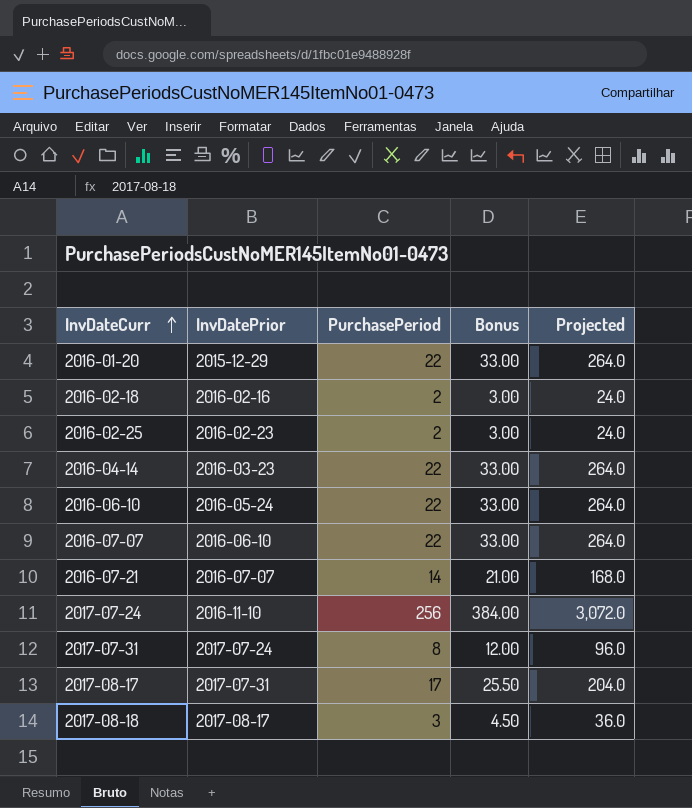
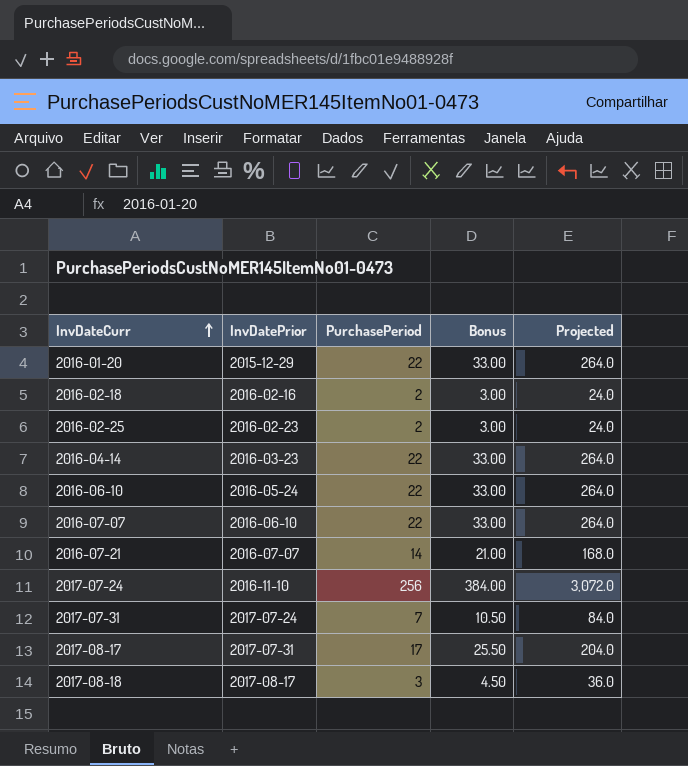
2017-07-31 | PurchasePeriod: 8 -> 7
2017-07-31 | Bonus: 12.00 -> 10.50
2017-07-31 | Projected: 96.0 -> 84.0

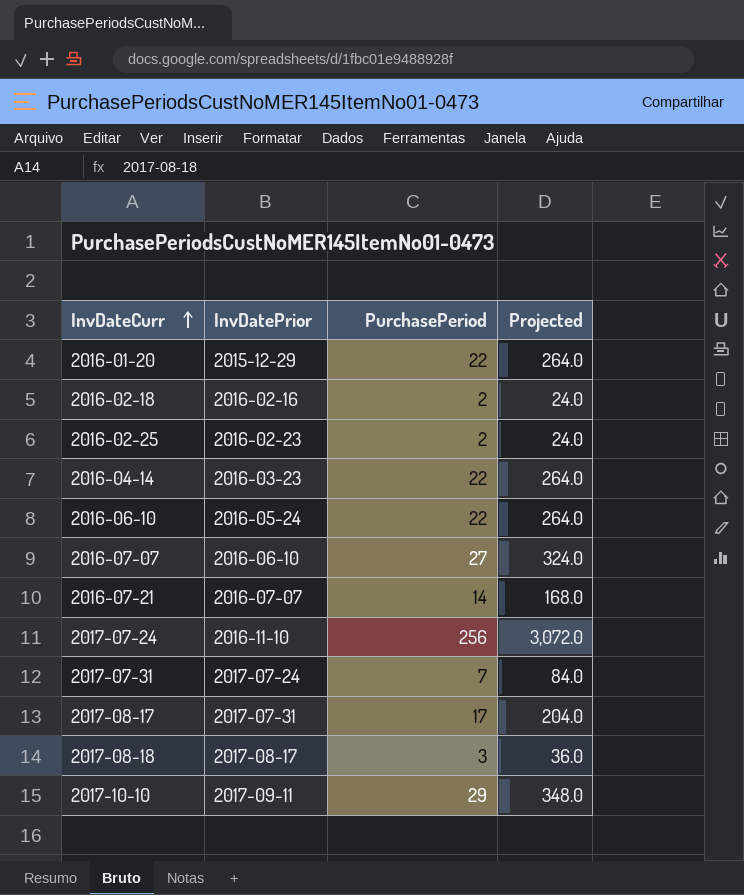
column Bonus | formula: [PurchasePeriod] * 1.5 -> none
2016-07-07 | PurchasePeriod: 22 -> 27
2016-07-07 | Projected: 264.0 -> 324.0
row 2017-10-10: none -> 2017-09-11 | 29 | 348.0

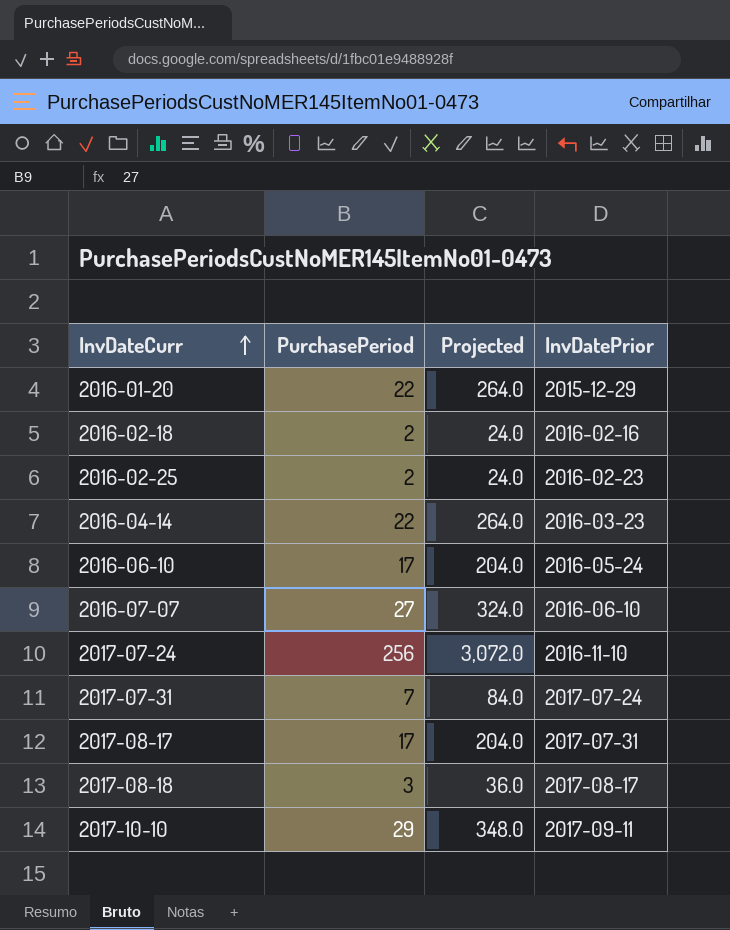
column InvDatePrior | position: 2 -> 4
row 2016-07-21: 2016-07-07 | 14 | 168.0 -> none
2016-06-10 | PurchasePeriod: 22 -> 17
2016-06-10 | Projected: 264.0 -> 204.0

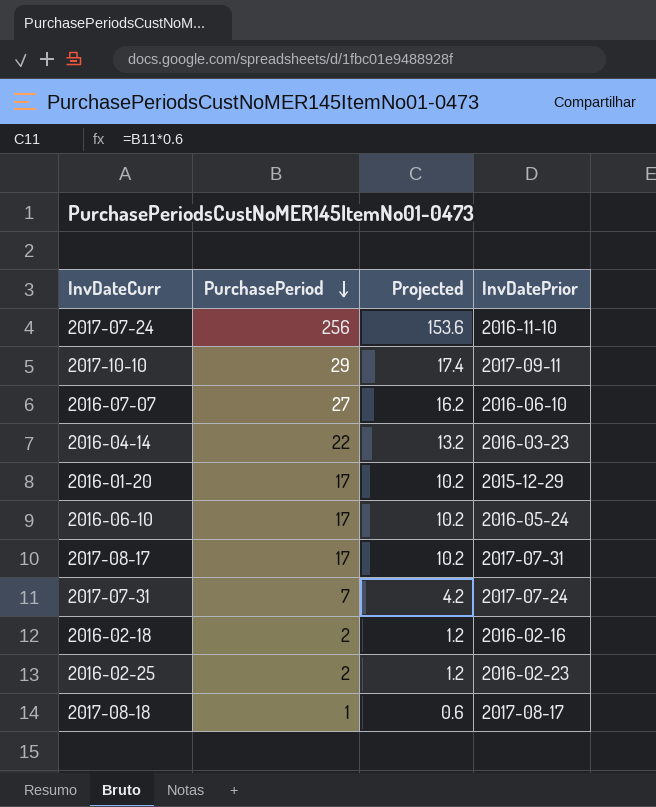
row order: InvDateCurr ascending -> PurchasePeriod descending
column Projected | formula: [PurchasePeriod] * 12 -> [PurchasePeriod] * 0.6
2016-01-20 | PurchasePeriod: 22 -> 17
2017-08-18 | PurchasePeriod: 3 -> 1

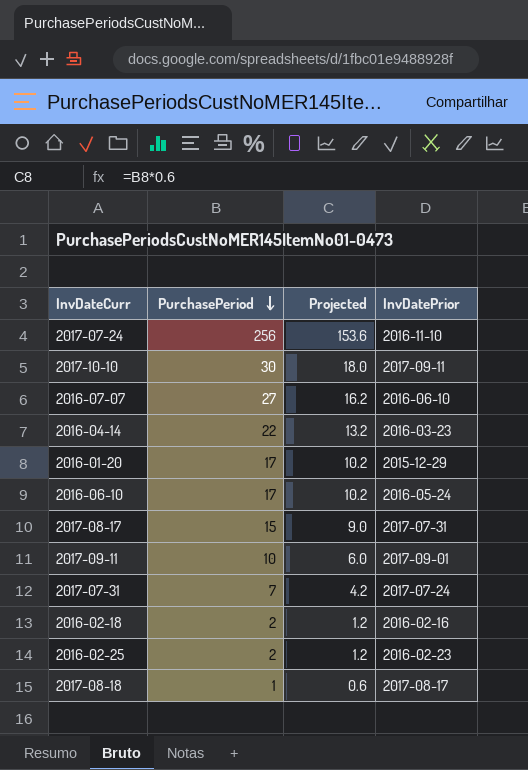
2017-10-10 | PurchasePeriod: 29 -> 30
2017-10-10 | Projected: 17.4 -> 18.0
2017-08-17 | PurchasePeriod: 17 -> 15
2017-08-17 | Projected: 10.2 -> 9.0
row 2017-09-11: none -> 10 | 6.0 | 2017-09-01

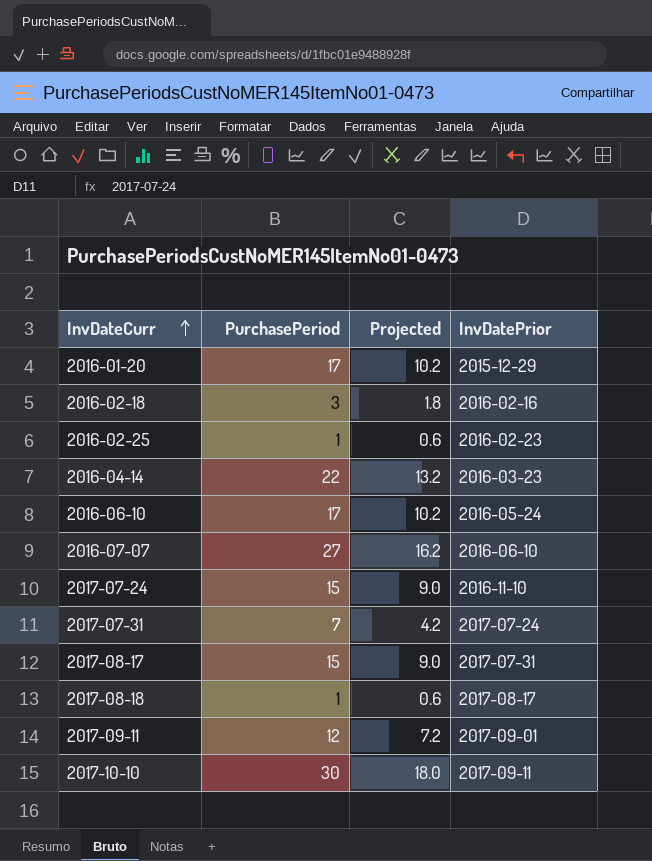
row order: PurchasePeriod descending -> InvDateCurr ascending
2016-02-18 | PurchasePeriod: 2 -> 3
2016-02-18 | Projected: 1.2 -> 1.8
2016-02-25 | PurchasePeriod: 2 -> 1
2016-02-25 | Projected: 1.2 -> 0.6
2017-07-24 | PurchasePeriod: 256 -> 15
2017-07-24 | Projected: 153.6 -> 9.0
2017-09-11 | PurchasePeriod: 10 -> 12
2017-09-11 | Projected: 6.0 -> 7.2

